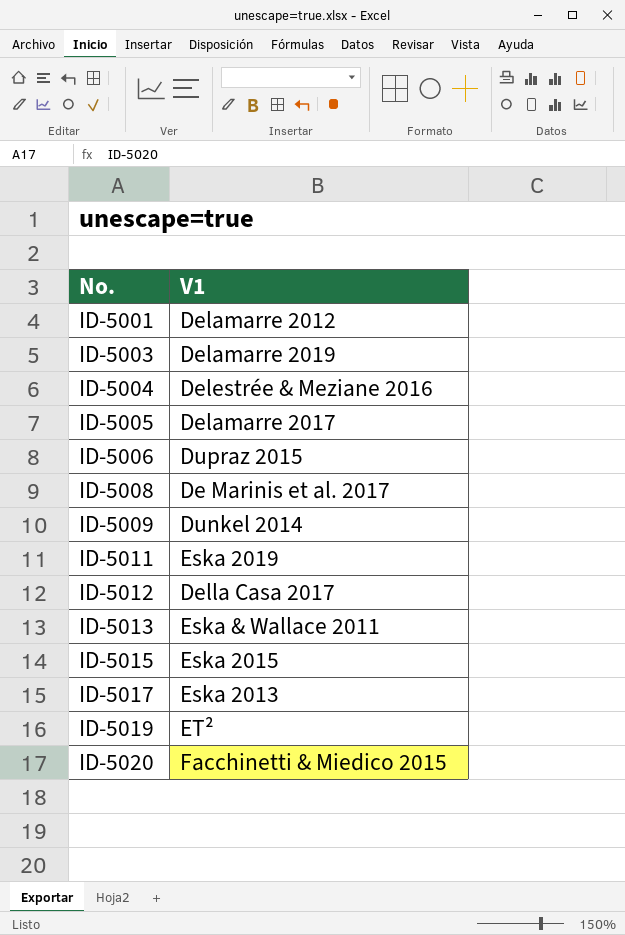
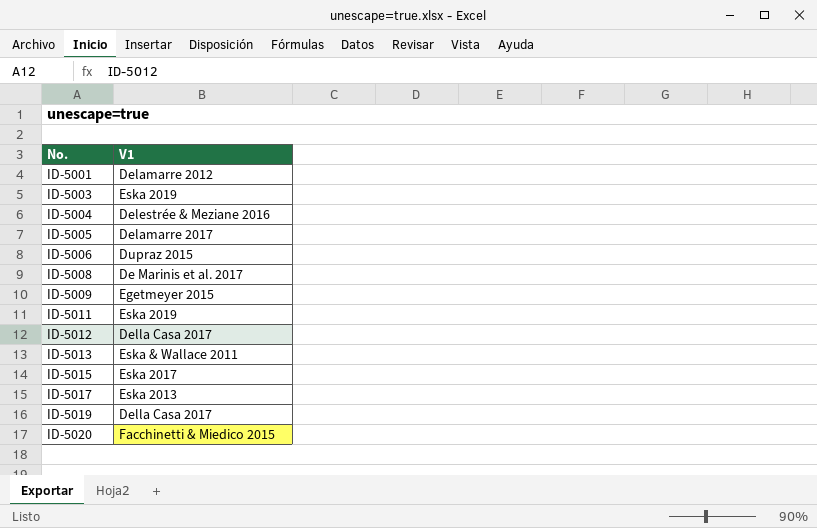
ID-5003 | V1: Delamarre 2019 -> Eska 2019
ID-5009 | V1: Dunkel 2014 -> Egetmeyer 2015
ID-5015 | V1: Eska 2015 -> Eska 2017
ID-5019 | V1: ET² -> Della Casa 2017

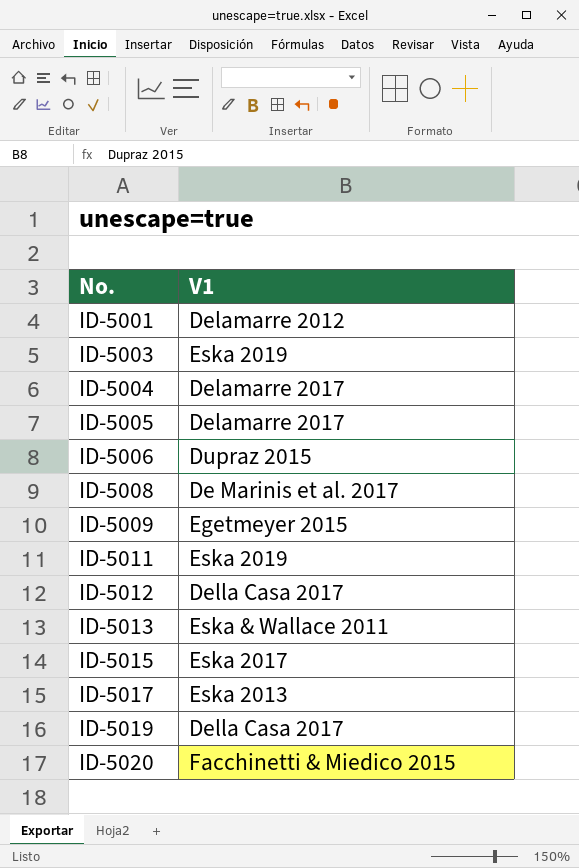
ID-5004 | V1: Delestrée & Meziane 2016 -> Delamarre 2017

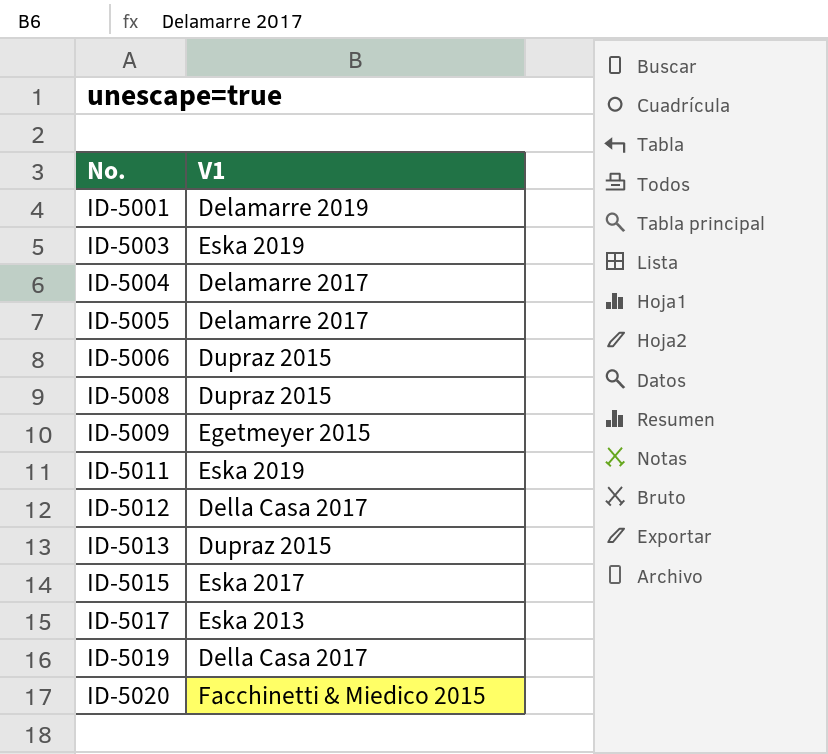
ID-5001 | V1: Delamarre 2012 -> Delamarre 2019
ID-5008 | V1: De Marinis et al. 2017 -> Dupraz 2015
ID-5013 | V1: Eska & Wallace 2011 -> Dupraz 2015

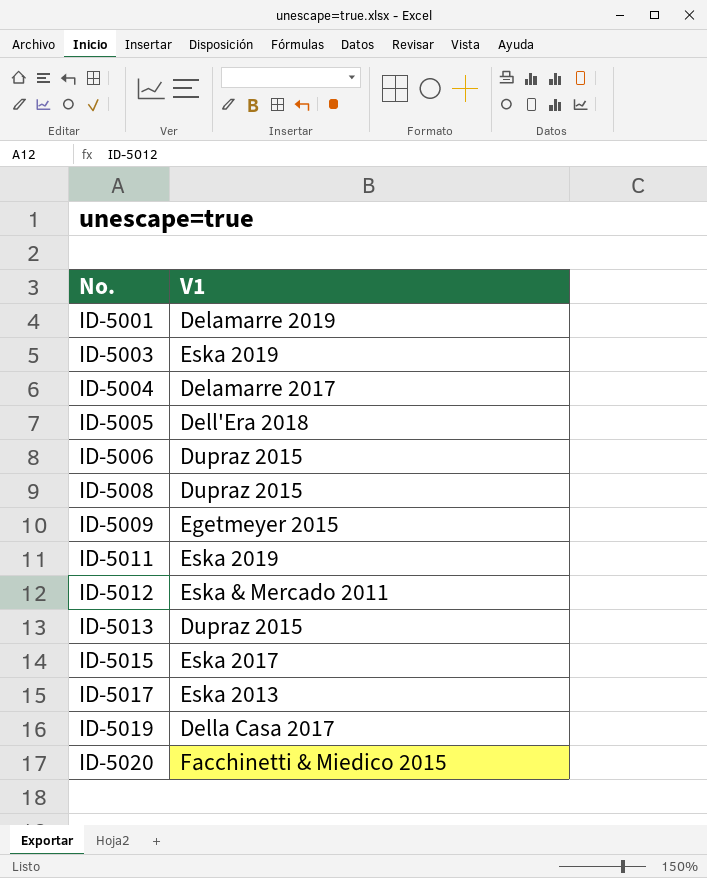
ID-5005 | V1: Delamarre 2017 -> Dell'Era 2018
ID-5012 | V1: Della Casa 2017 -> Eska & Mercado 2011

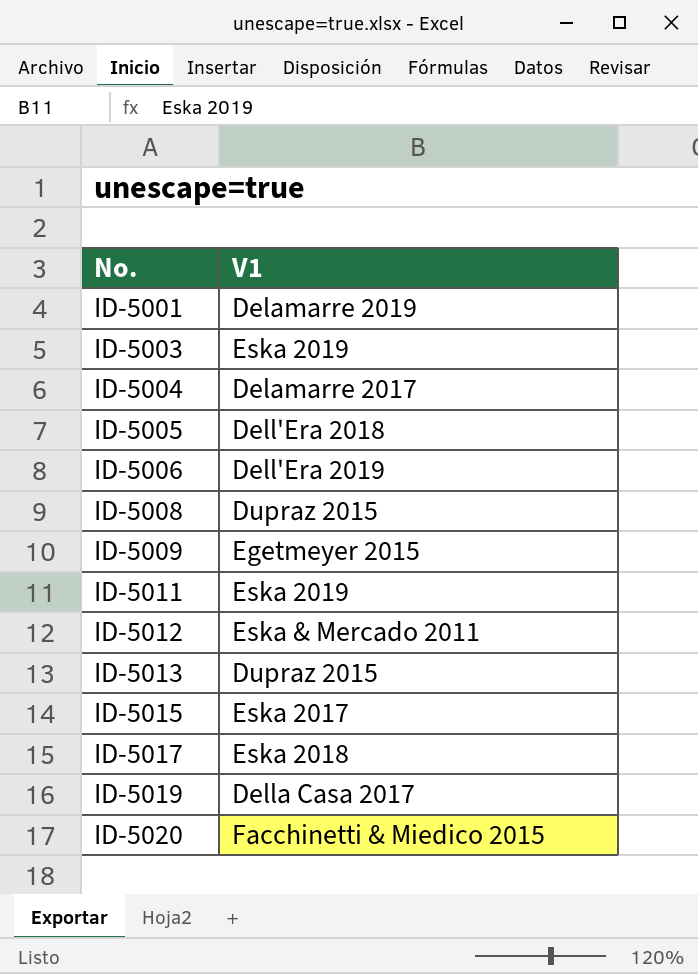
ID-5006 | V1: Dupraz 2015 -> Dell'Era 2019
ID-5017 | V1: Eska 2013 -> Eska 2018

